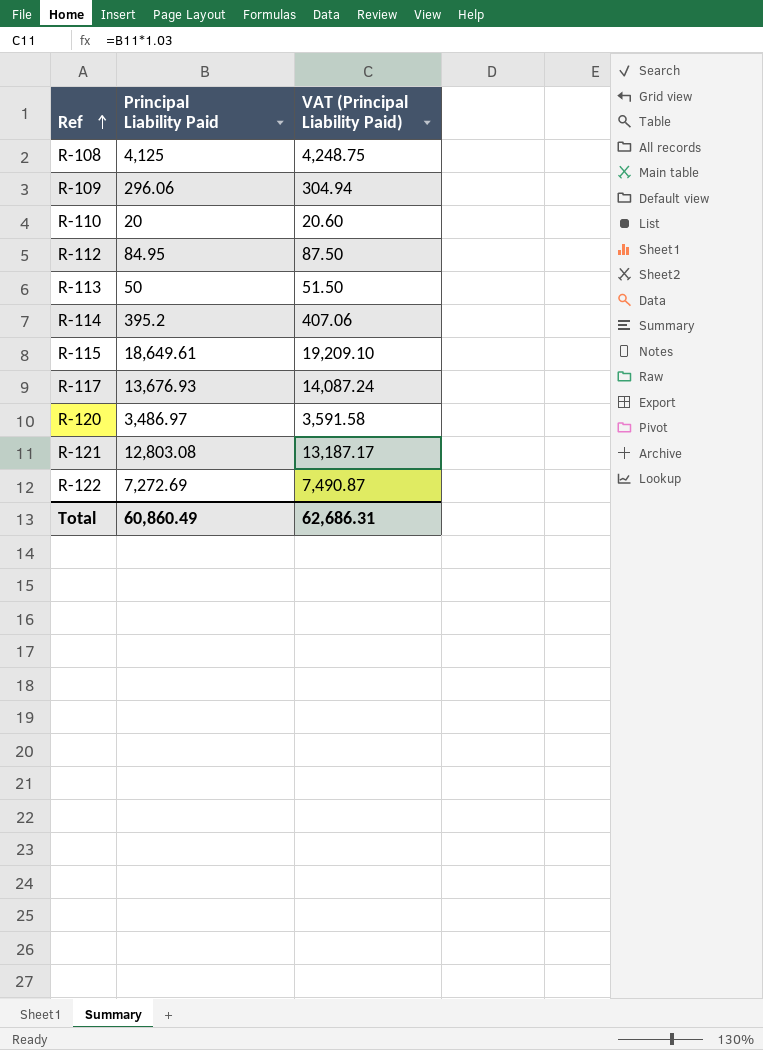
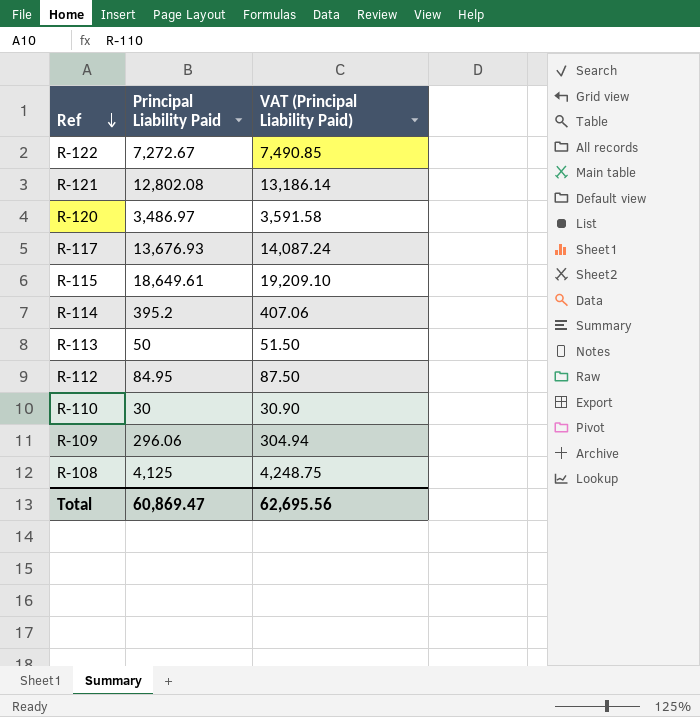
row order: Ref ascending -> Ref descending
R-122 | Principal Liability Paid: 7,272.69 -> 7,272.67
R-122 | VAT (Principal Liability Paid): 7,490.87 -> 7,490.85
R-121 | Principal Liability Paid: 12,803.08 -> 12,802.08
R-121 | VAT (Principal Liability Paid): 13,187.17 -> 13,186.14
R-110 | Principal Liability Paid: 20 -> 30
R-110 | VAT (Principal Liability Paid): 20.60 -> 30.90
Total | Principal Liability Paid: 60,860.49 -> 60,869.47
Total | VAT (Principal Liability Paid): 62,686.31 -> 62,695.56

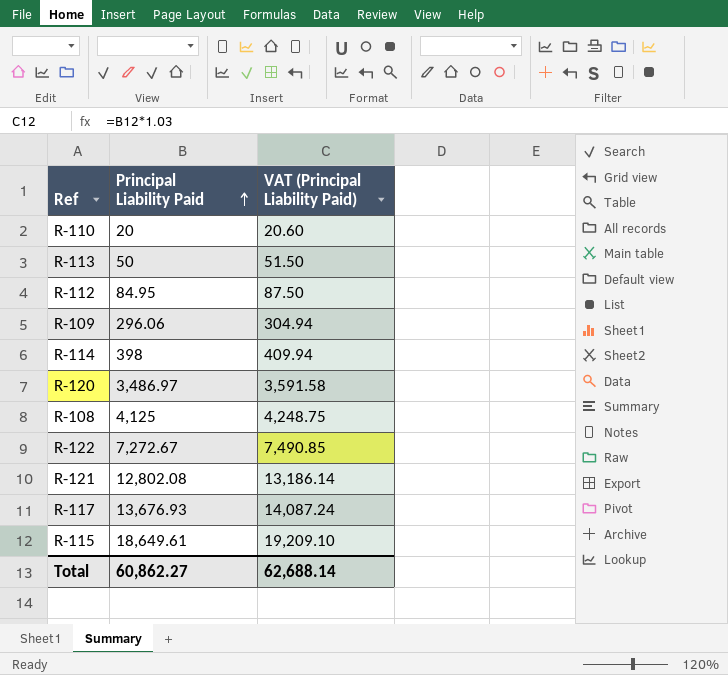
row order: Ref descending -> Principal Liability Paid ascending
R-110 | Principal Liability Paid: 30 -> 20
R-110 | VAT (Principal Liability Paid): 30.90 -> 20.60
R-114 | Principal Liability Paid: 395.2 -> 398
R-114 | VAT (Principal Liability Paid): 407.06 -> 409.94
Total | Principal Liability Paid: 60,869.47 -> 60,862.27
Total | VAT (Principal Liability Paid): 62,695.56 -> 62,688.14

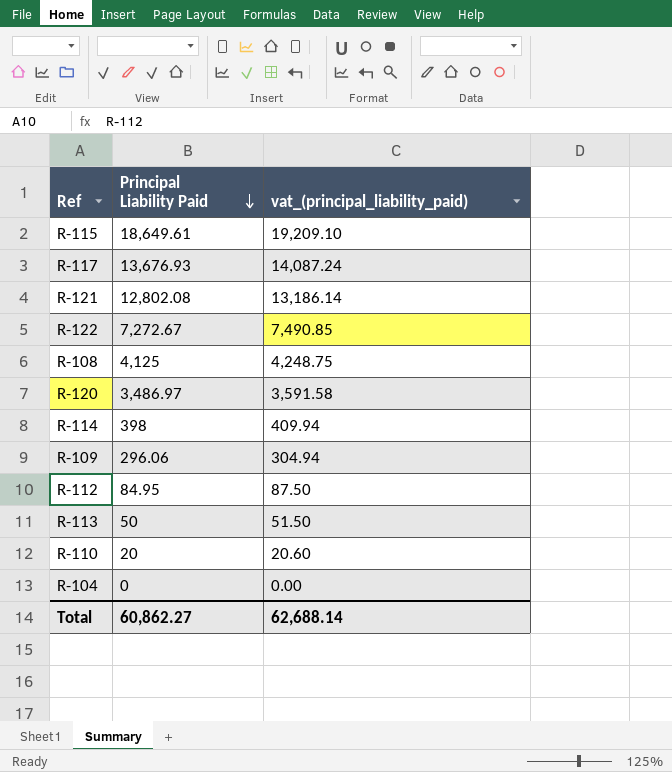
row order: Principal Liability Paid ascending -> Principal Liability Paid descending
column name: VAT (Principal Liability Paid) -> vat_(principal_liability_paid)
row R-104: none -> 0 | 0.00

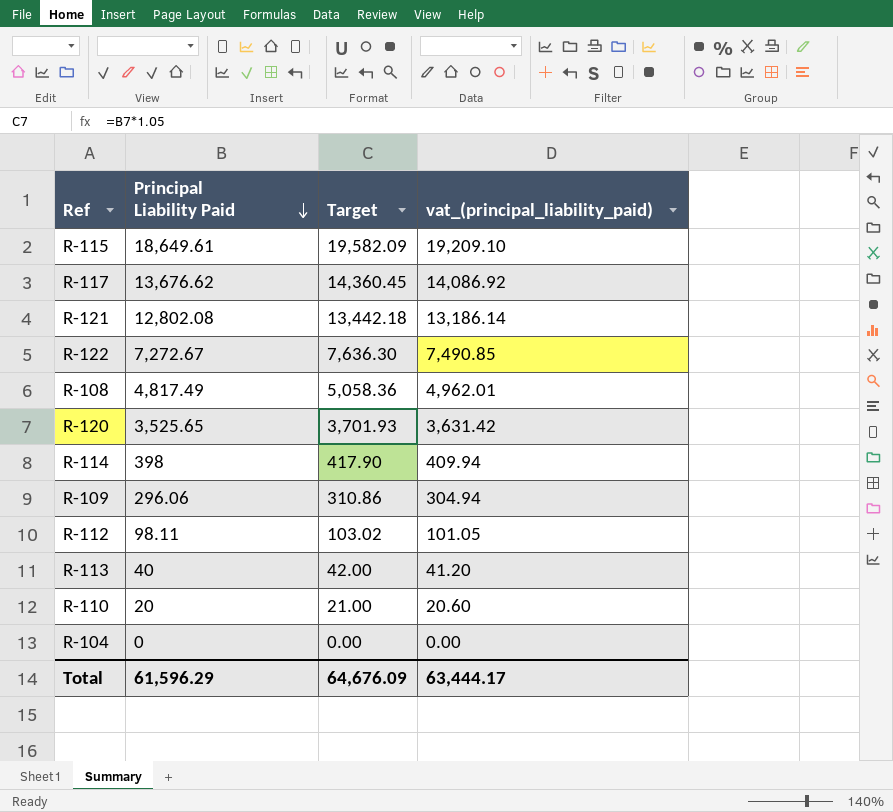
column Target | formula: none -> [Principal Liability Paid] * 1.05
R-117 | Principal Liability Paid: 13,676.93 -> 13,676.62
R-117 | vat_(principal_liability_paid): 14,087.24 -> 14,086.92
R-108 | Principal Liability Paid: 4,125 -> 4,817.49
R-108 | vat_(principal_liability_paid): 4,248.75 -> 4,962.01
R-120 | Principal Liability Paid: 3,486.97 -> 3,525.65
R-120 | vat_(principal_liability_paid): 3,591.58 -> 3,631.42
R-112 | Principal Liability Paid: 84.95 -> 98.11
R-112 | vat_(principal_liability_paid): 87.50 -> 101.05
R-113 | Principal Liability Paid: 50 -> 40
R-113 | vat_(principal_liability_paid): 51.50 -> 41.20
Total | Principal Liability Paid: 60,862.27 -> 61,596.29
Total | vat_(principal_liability_paid): 62,688.14 -> 63,444.17

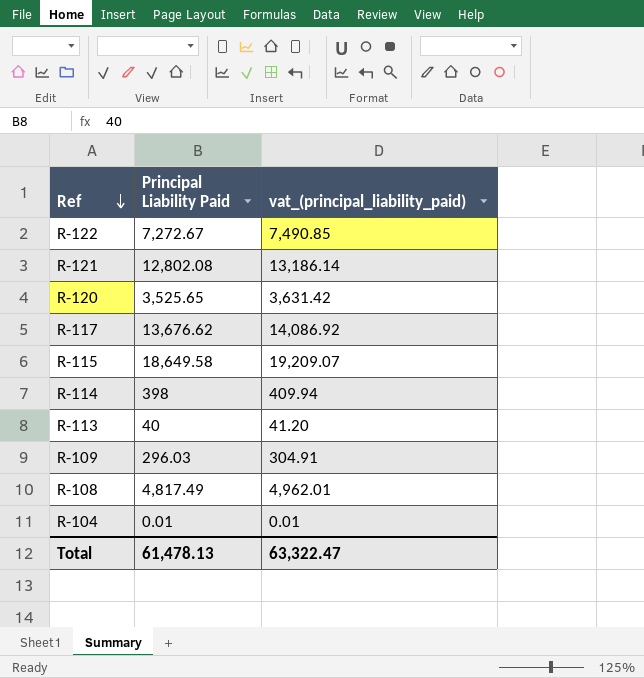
row order: Principal Liability Paid descending -> Ref descending
column Target | formula: [Principal Liability Paid] * 1.05 -> none
row R-112: 98.11 | 103.02 | 101.05 -> none
row R-110: 20 | 21.00 | 20.60 -> none
R-115 | Principal Liability Paid: 18,649.61 -> 18,649.58
R-115 | vat_(principal_liability_paid): 19,209.10 -> 19,209.07
R-109 | Principal Liability Paid: 296.06 -> 296.03
R-109 | vat_(principal_liability_paid): 304.94 -> 304.91
R-104 | Principal Liability Paid: 0 -> 0.01
R-104 | vat_(principal_liability_paid): 0.00 -> 0.01
Total | Principal Liability Paid: 61,596.29 -> 61,478.13
Total | vat_(principal_liability_paid): 63,444.17 -> 63,322.47

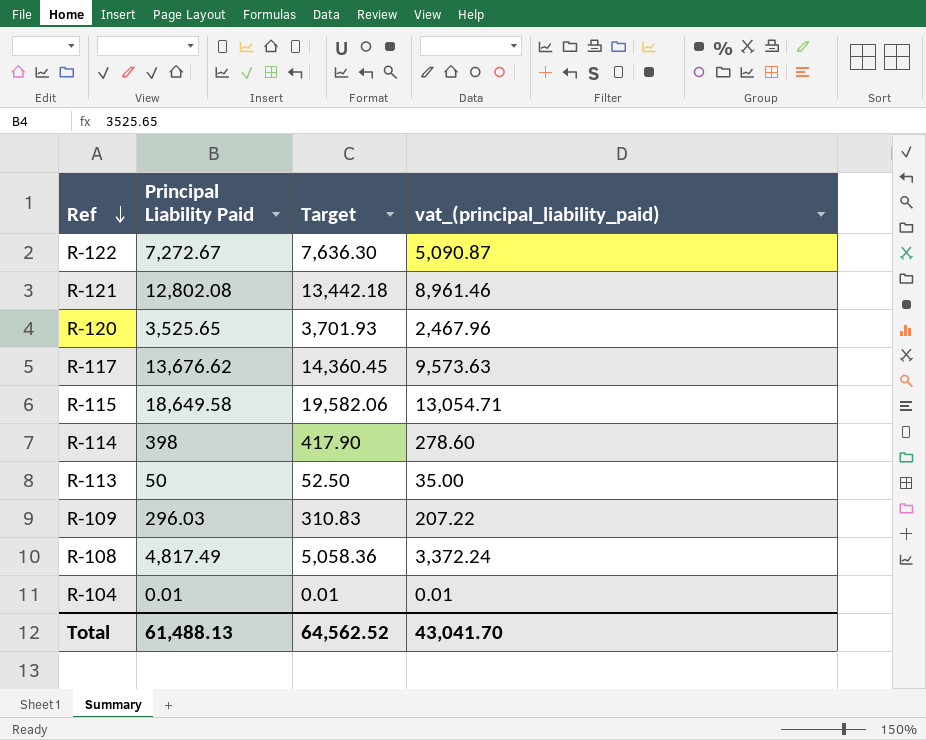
column Target | formula: none -> [Principal Liability Paid] * 1.05
column vat_(principal_liability_paid) | formula: [Principal Liability Paid] * 1.03 -> [Principal Liability Paid] * 0.7
R-113 | Principal Liability Paid: 40 -> 50
Total | Principal Liability Paid: 61,478.13 -> 61,488.13
Total | vat_(principal_liability_paid): 63,322.47 -> 43,041.70

